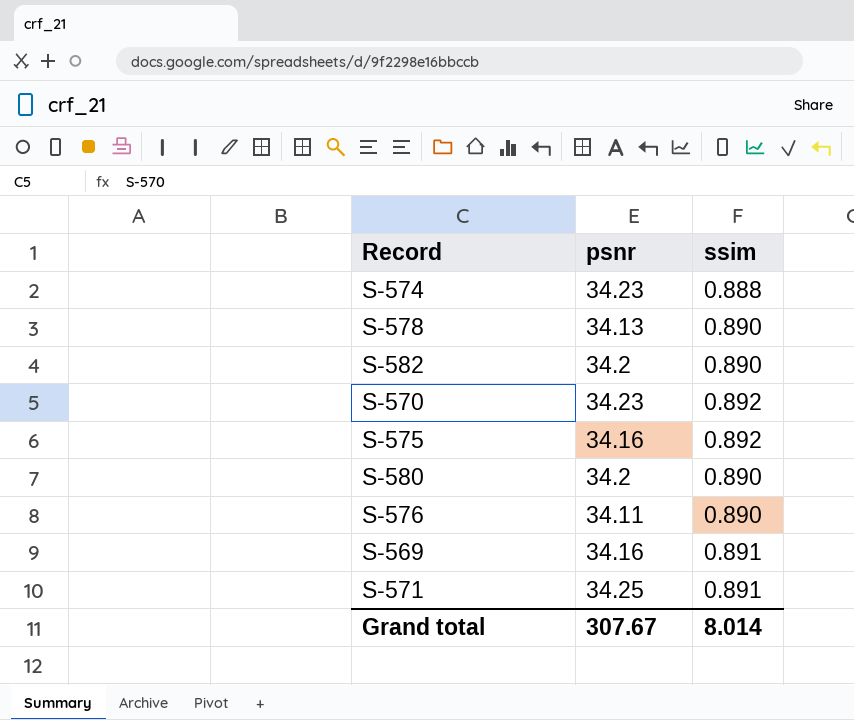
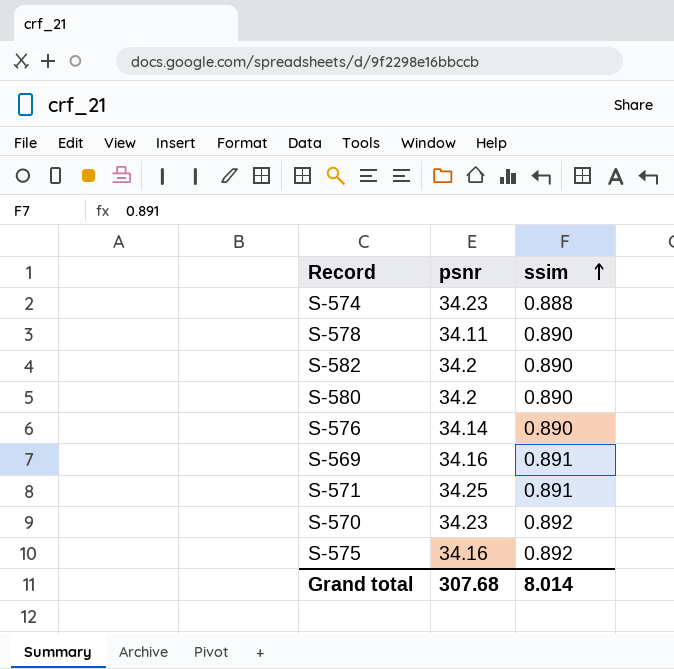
row order: none -> ssim ascending
S-578 | psnr: 34.13 -> 34.11
S-576 | psnr: 34.11 -> 34.14
Grand total | psnr: 307.67 -> 307.68

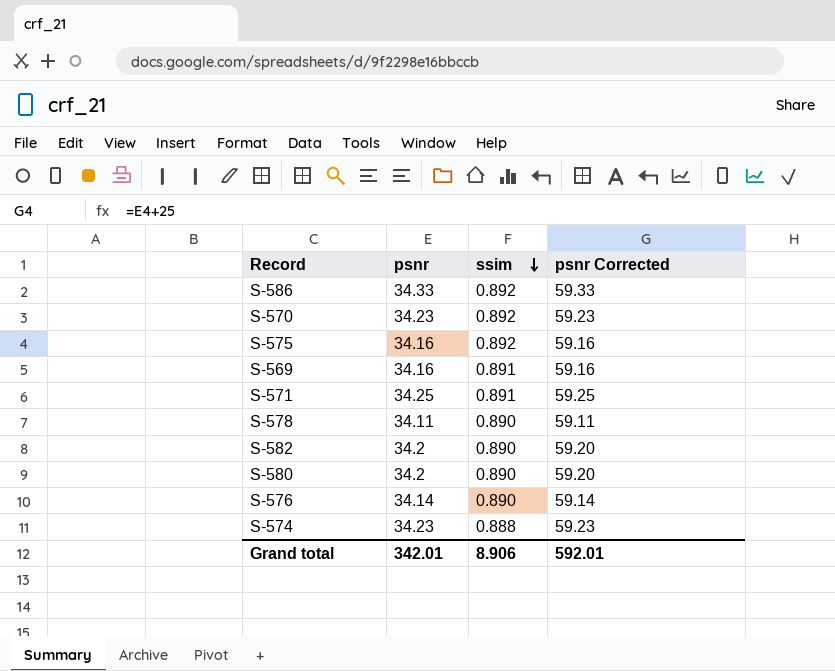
row order: ssim ascending -> ssim descending
column psnr Corrected | formula: none -> [psnr] + 25
row S-586: none -> 34.33 | 0.892 | 59.33
Grand total | psnr: 307.68 -> 342.01
Grand total | ssim: 8.014 -> 8.906

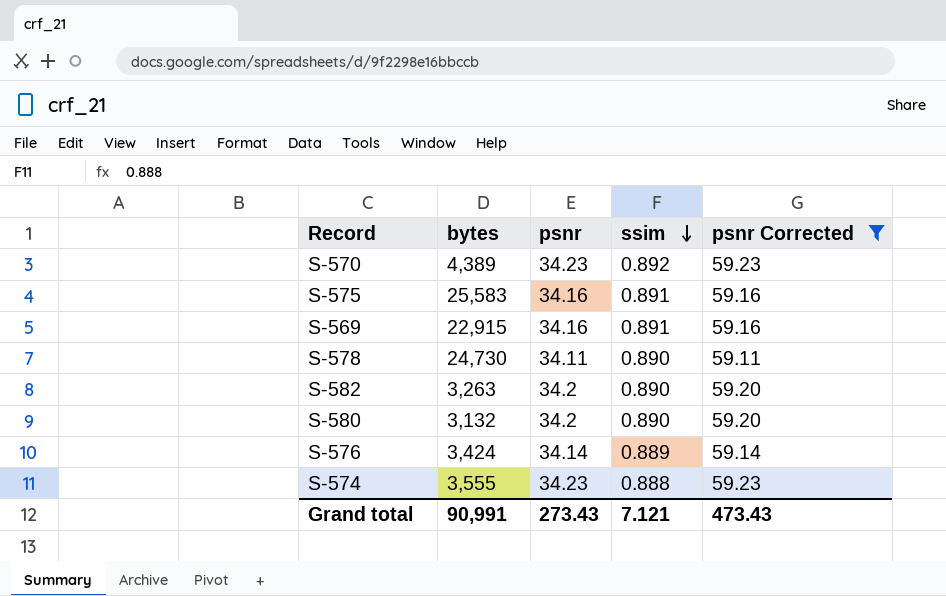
filter: none -> psnr Corrected <= 59.23
column bytes | position: none -> 2
S-575 | ssim: 0.892 -> 0.891
S-576 | ssim: 0.890 -> 0.889
Grand total | psnr: 342.01 -> 273.43
Grand total | ssim: 8.906 -> 7.121
Grand total | psnr Corrected: 592.01 -> 473.43

